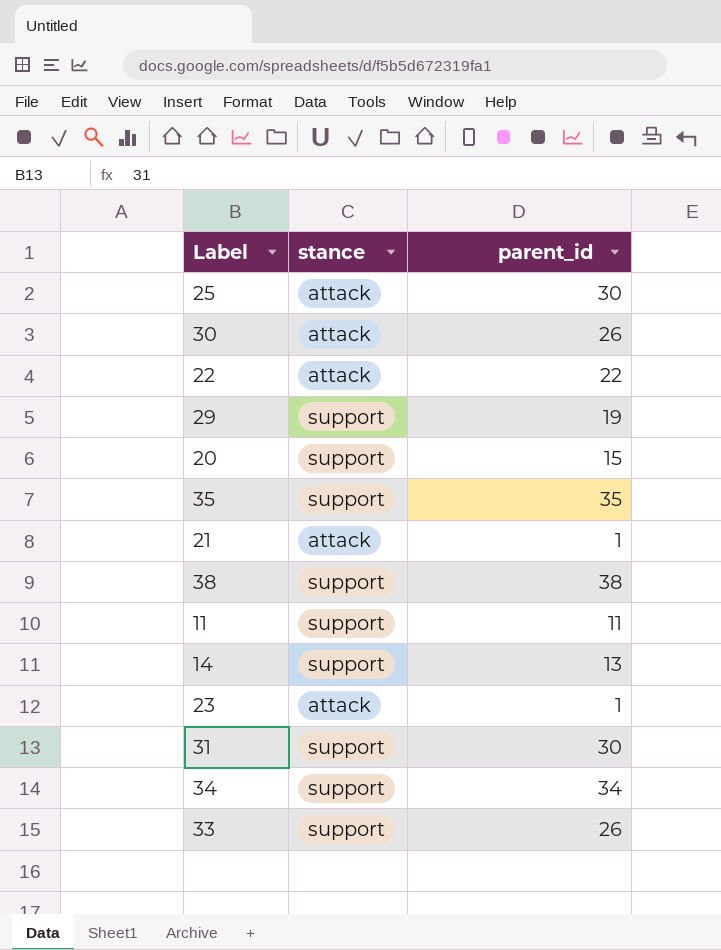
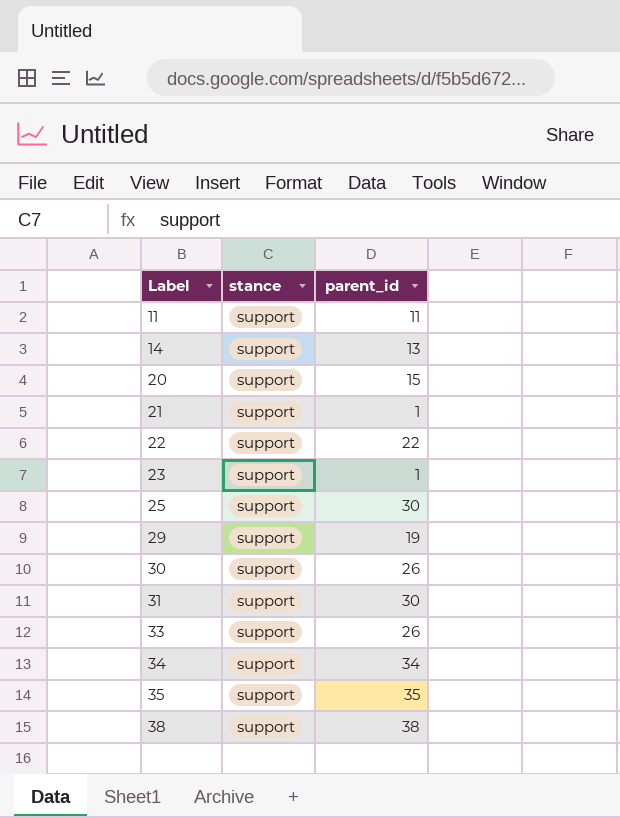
row order: none -> Label ascending
21 | stance: attack -> support
22 | stance: attack -> support
23 | stance: attack -> support
25 | stance: attack -> support
30 | stance: attack -> support

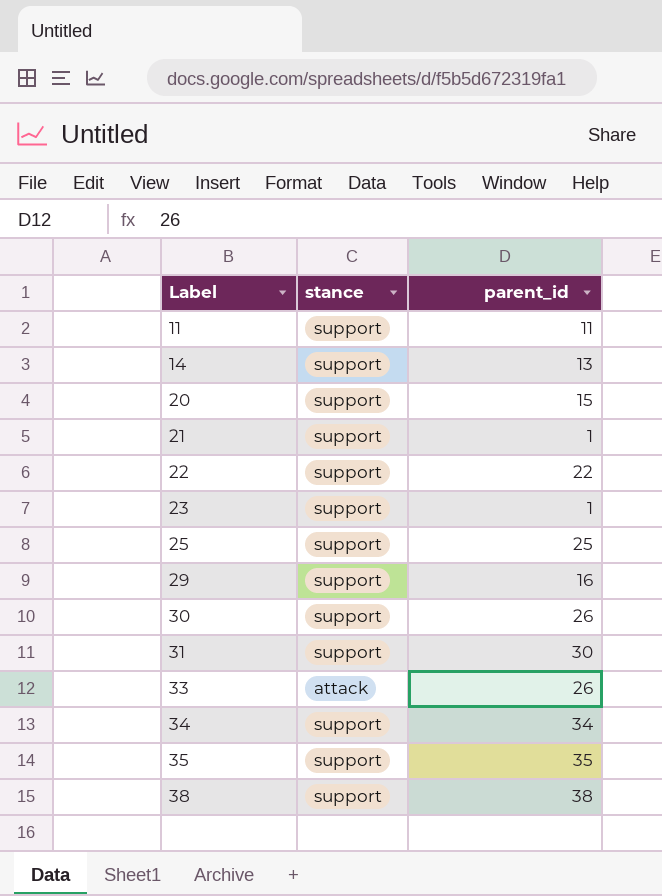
25 | parent_id: 30 -> 25
29 | parent_id: 19 -> 16
33 | stance: support -> attack

